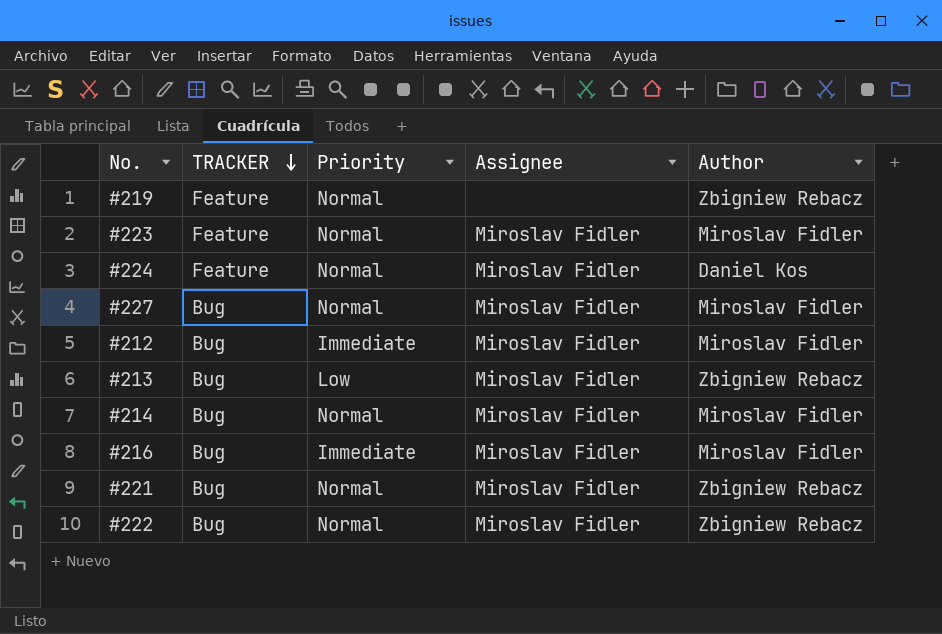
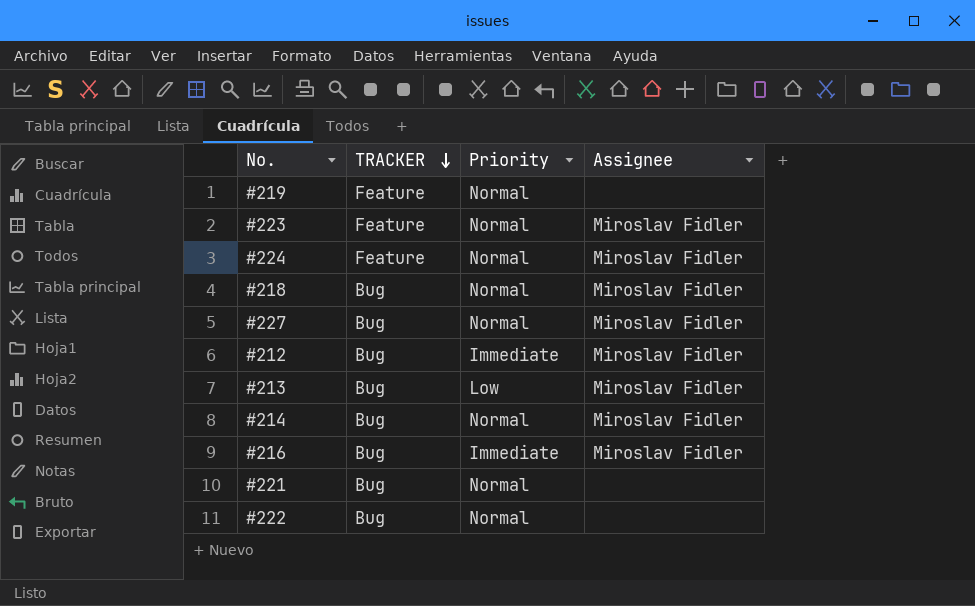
column Author | position: 5 -> none
row #218: none -> Bug | Normal | Miroslav Fidler
#221 | Assignee: Miroslav Fidler -> none
#222 | Assignee: Miroslav Fidler -> none

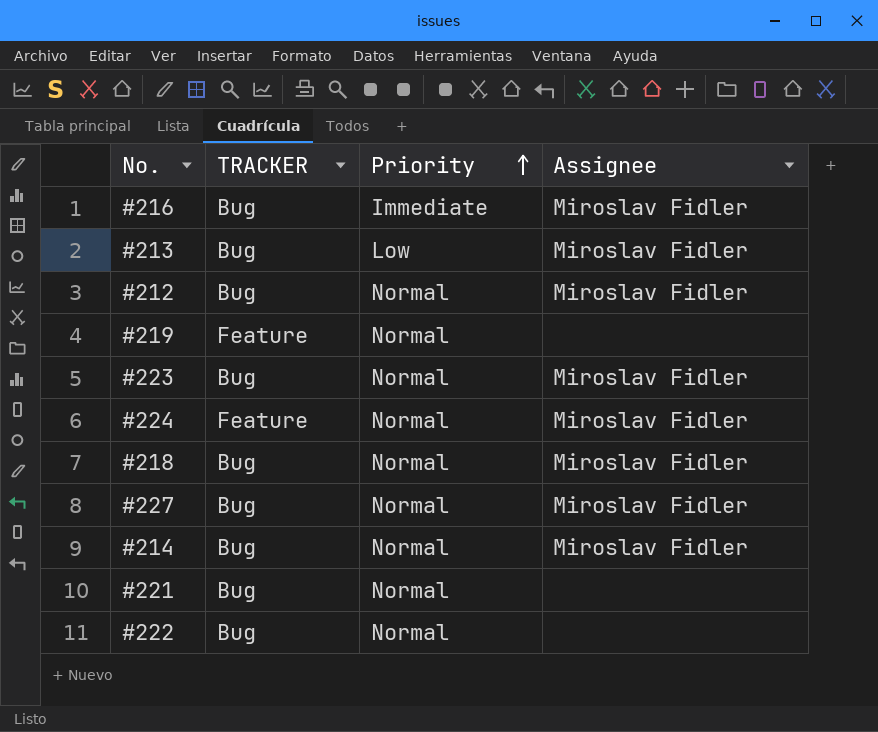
row order: TRACKER descending -> Priority ascending
#212 | Priority: Immediate -> Normal
#223 | TRACKER: Feature -> Bug

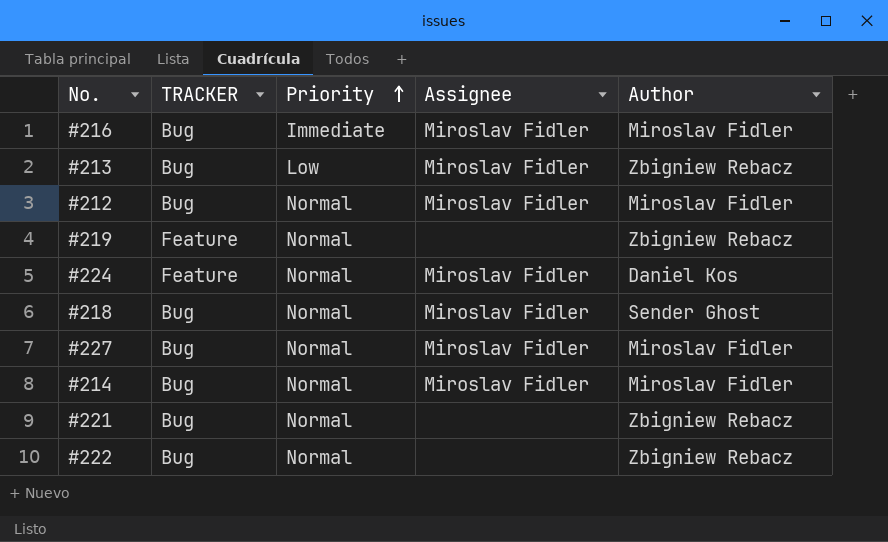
column Author | position: none -> 5
row #223: Bug | Normal | Miroslav Fidler -> none

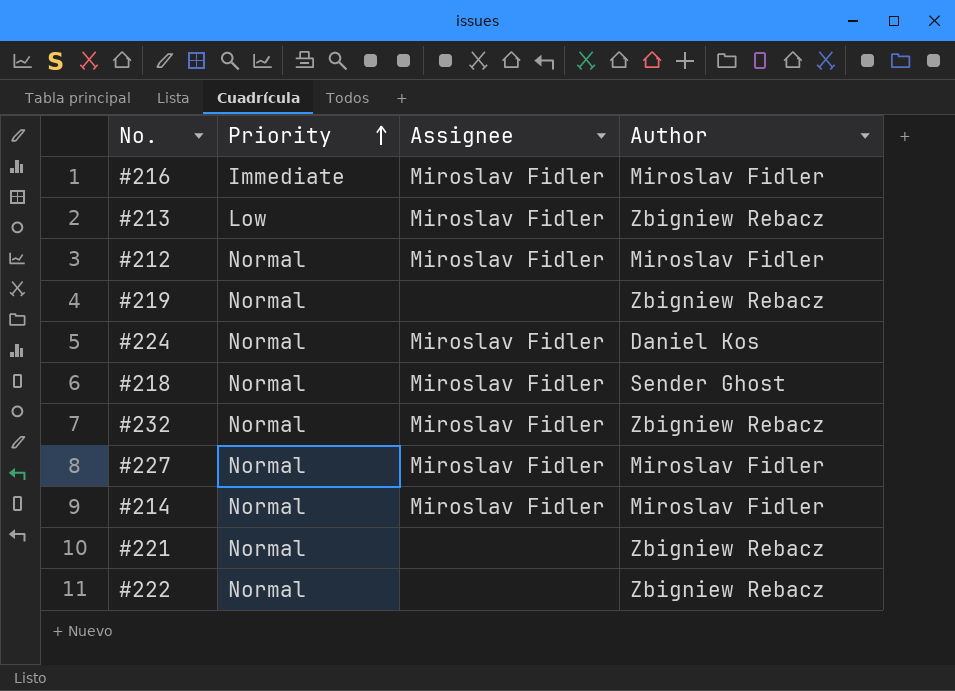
column TRACKER | position: 2 -> none
row #232: none -> Normal | Miroslav Fidler | Zbigniew Rebacz

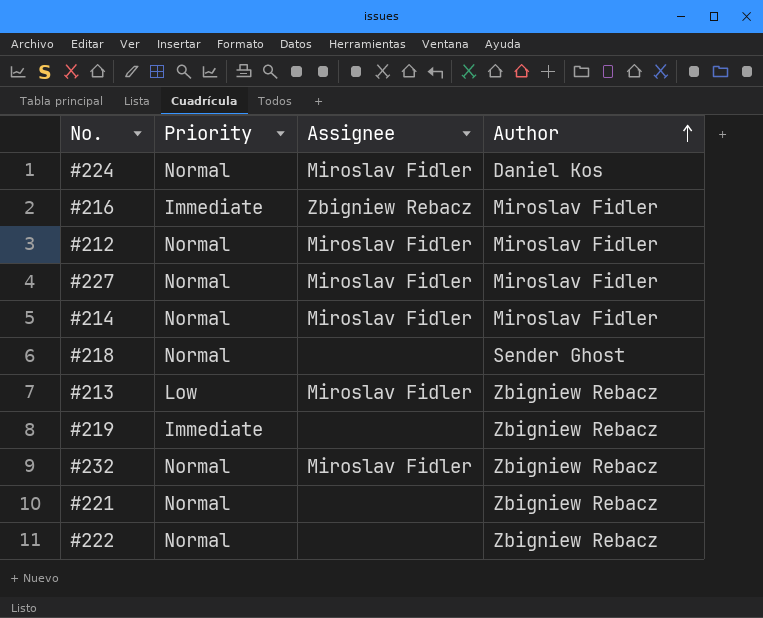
row order: Priority ascending -> Author ascending
#216 | Assignee: Miroslav Fidler -> Zbigniew Rebacz
#218 | Assignee: Miroslav Fidler -> none
#219 | Priority: Normal -> Immediate

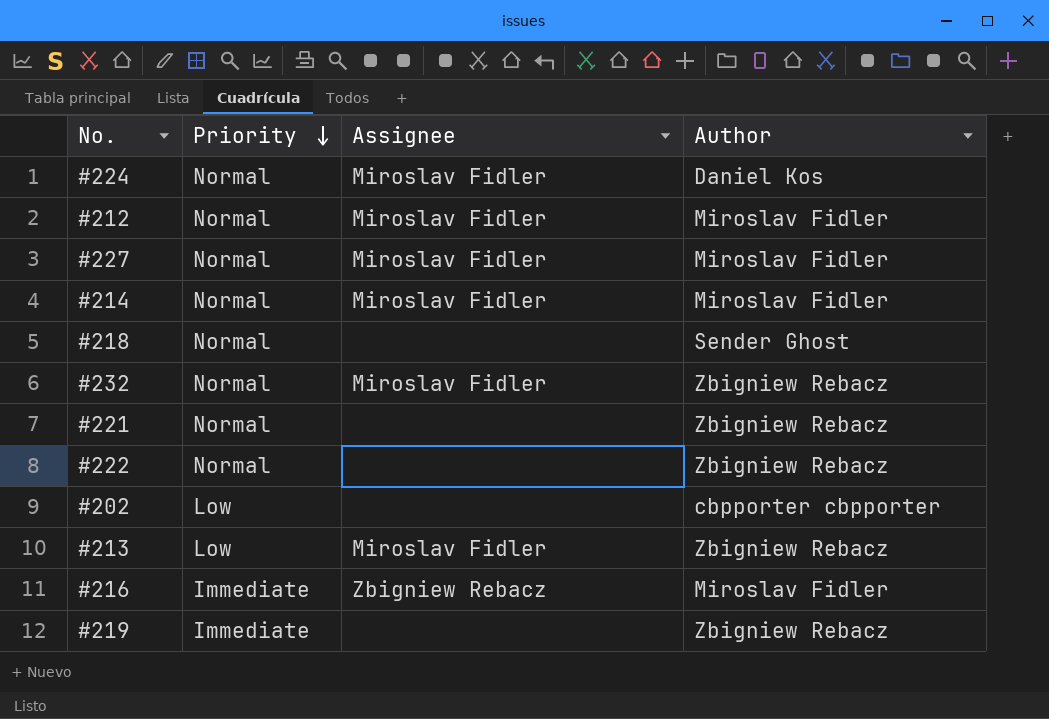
row order: Author ascending -> Priority descending
row #202: none -> Low | none | cbpporter cbpporter

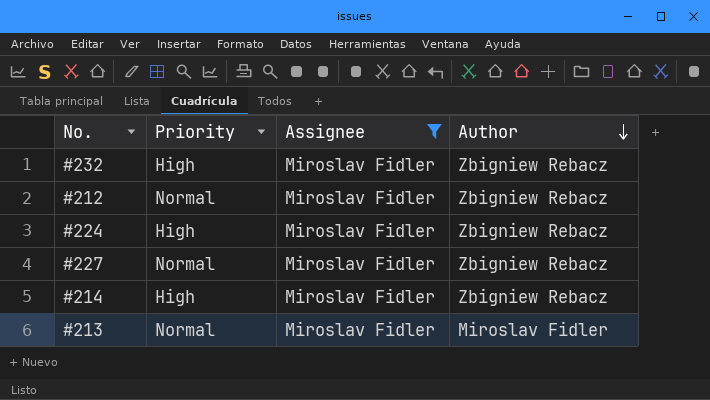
filter: none -> Assignee = Miroslav Fidler
row order: Priority descending -> Author descending
#232 | Priority: Normal -> High
#212 | Author: Miroslav Fidler -> Zbigniew Rebacz
#224 | Priority: Normal -> High
#224 | Author: Daniel Kos -> Zbigniew Rebacz
#227 | Author: Miroslav Fidler -> Zbigniew Rebacz
#214 | Priority: Normal -> High
#214 | Author: Miroslav Fidler -> Zbigniew Rebacz
#213 | Priority: Low -> Normal
#213 | Author: Zbigniew Rebacz -> Miroslav Fidler

